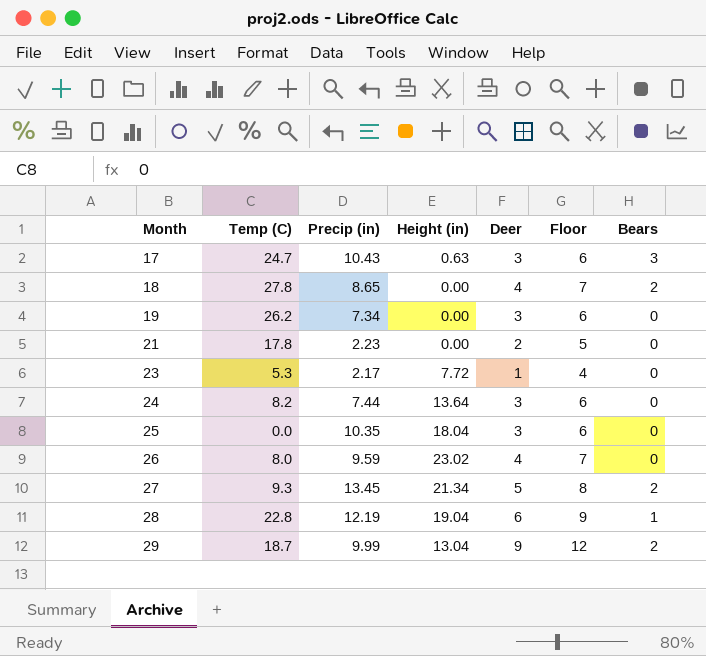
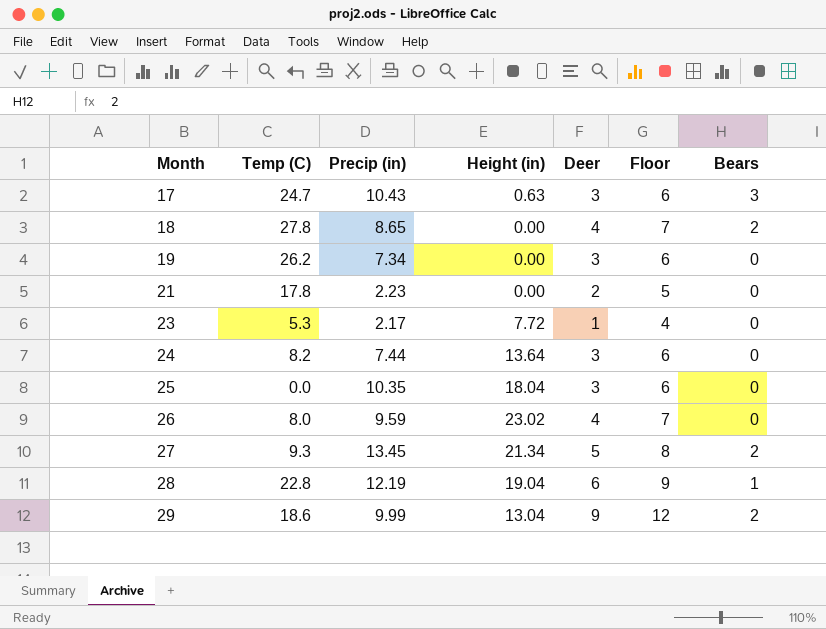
29 | Temp (C): 18.7 -> 18.6

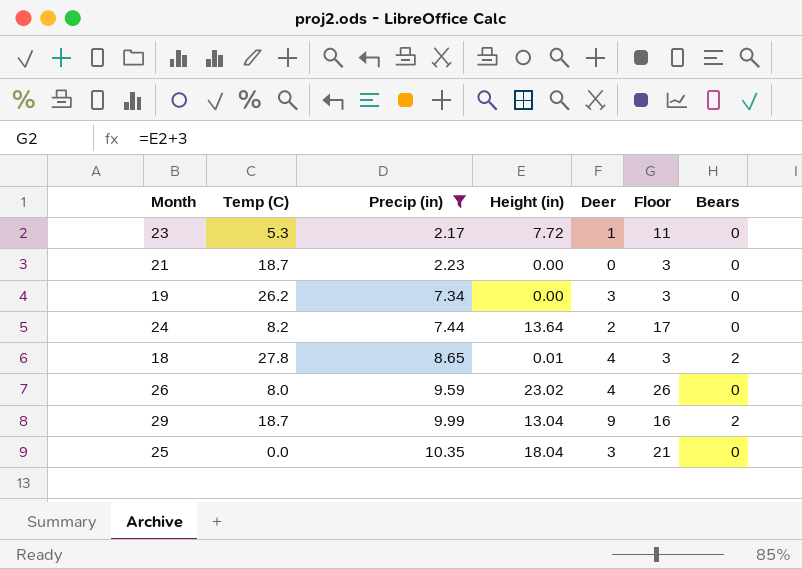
filter: none -> Precip (in) <= 10.35
row order: Month ascending -> Precip (in) ascending
column Floor | formula: [Deer] + 3 -> [Height (in)] + 3
21 | Temp (C): 17.8 -> 18.7
21 | Deer: 2 -> 0
24 | Deer: 3 -> 2
18 | Height (in): 0.00 -> 0.01
29 | Temp (C): 18.6 -> 18.7

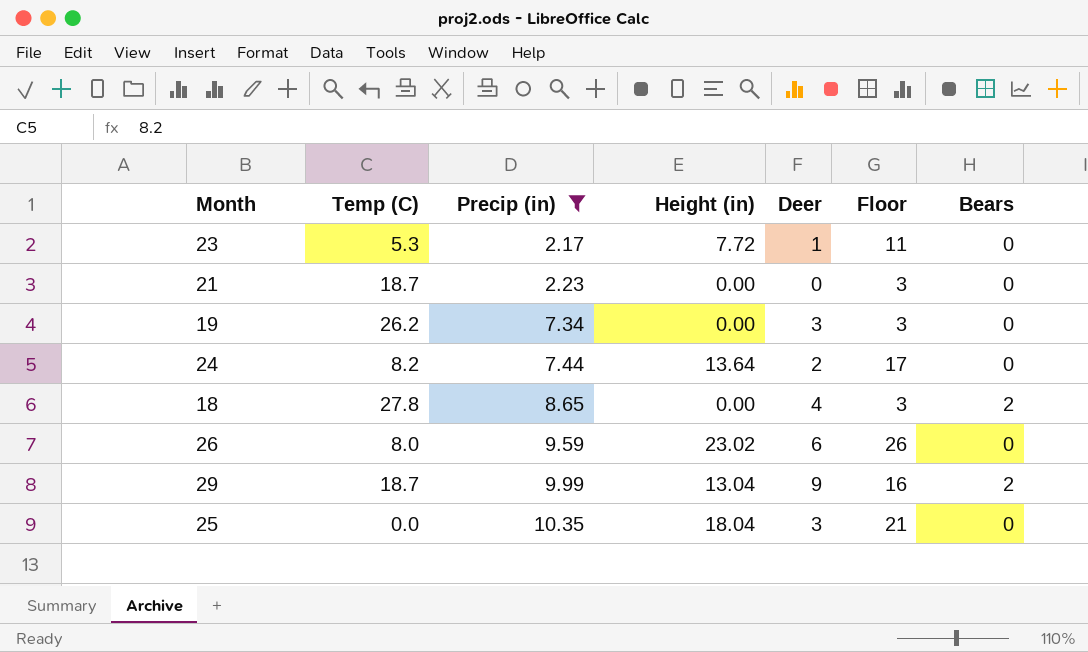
18 | Height (in): 0.01 -> 0.00
26 | Deer: 4 -> 6

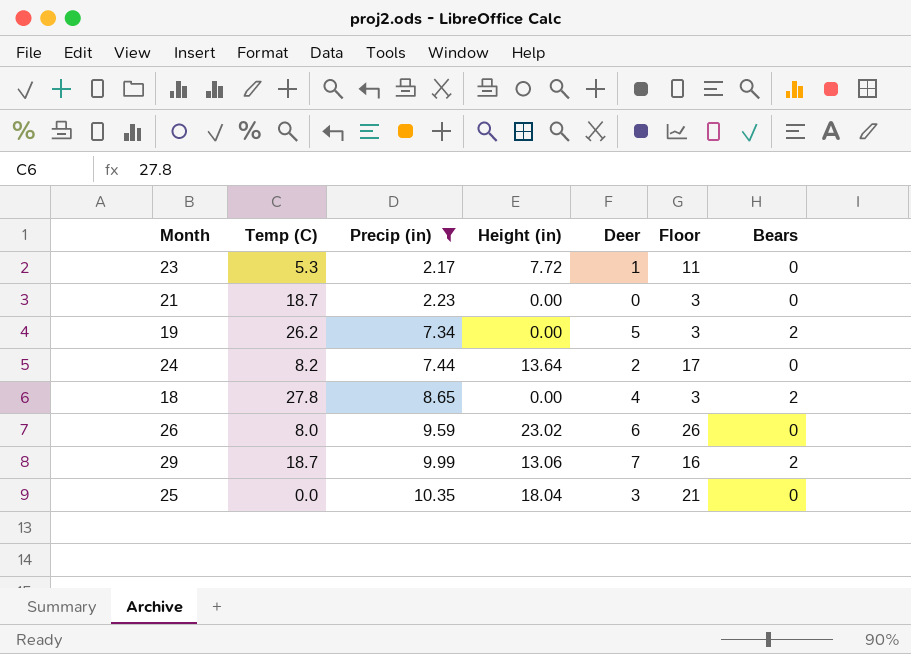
19 | Deer: 3 -> 5
19 | Bears: 0 -> 2
29 | Height (in): 13.04 -> 13.06
29 | Deer: 9 -> 7

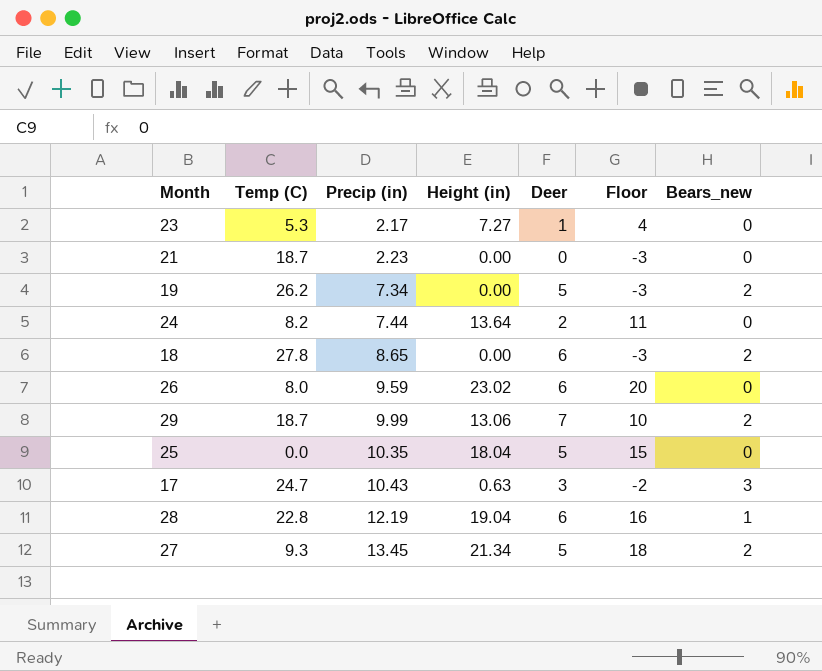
filter: Precip (in) <= 10.35 -> none
column Floor | formula: [Height (in)] + 3 -> [Height (in)] - 3
column name: Bears -> Bears_new
23 | Height (in): 7.72 -> 7.27
18 | Deer: 4 -> 6
25 | Deer: 3 -> 5

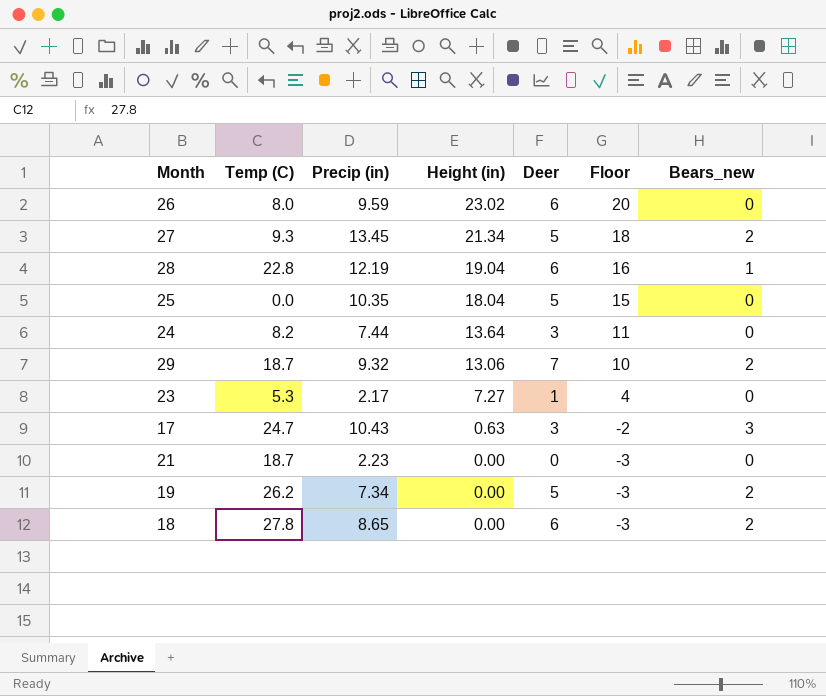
row order: Precip (in) ascending -> Height (in) descending
24 | Deer: 2 -> 3
29 | Precip (in): 9.99 -> 9.32

